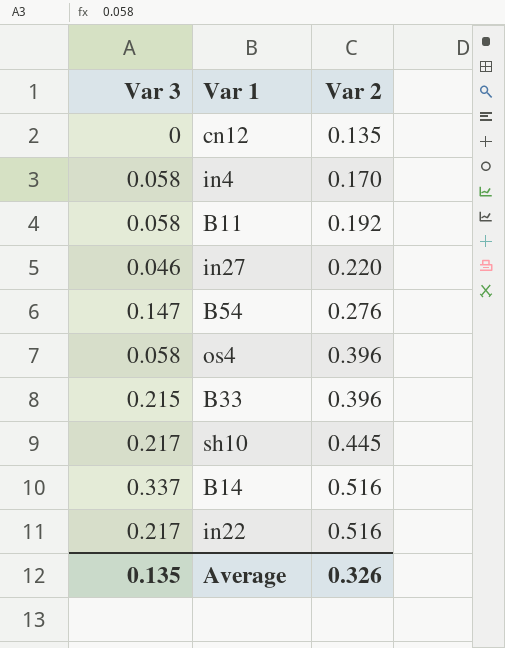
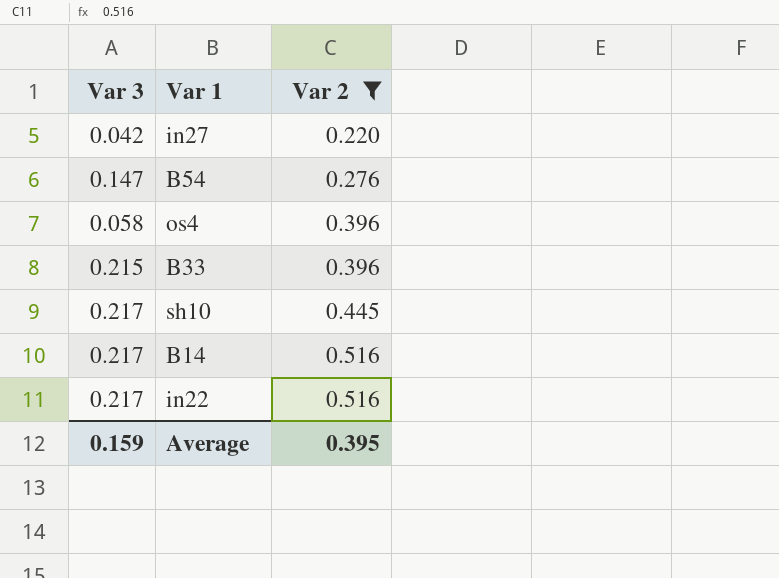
filter: none -> Var 2 >= 0.220
in27 | Var 3: 0.046 -> 0.042
B14 | Var 3: 0.337 -> 0.217
Average | Var 3: 0.135 -> 0.159
Average | Var 2: 0.326 -> 0.395

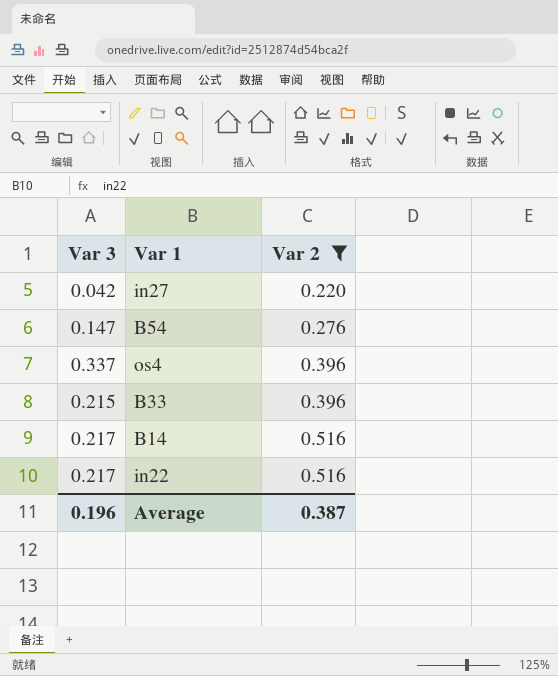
row sh10: 0.217 | 0.445 -> none
os4 | Var 3: 0.058 -> 0.337
Average | Var 3: 0.159 -> 0.196
Average | Var 2: 0.395 -> 0.387

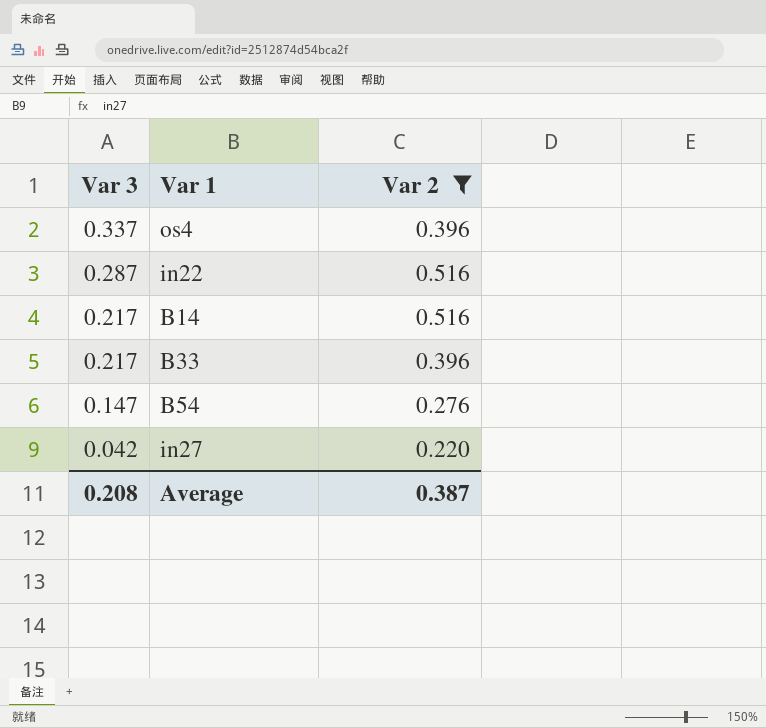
row order: Var 2 ascending -> Var 3 descending
in22 | Var 3: 0.217 -> 0.287
B33 | Var 3: 0.215 -> 0.217
Average | Var 3: 0.196 -> 0.208

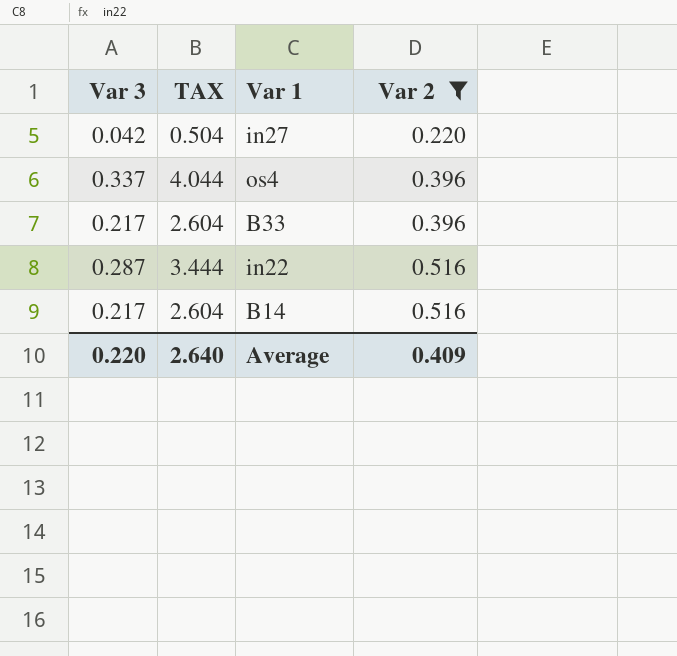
row order: Var 3 descending -> Var 2 ascending
column TAX | formula: none -> [Var 3] * 12
row B54: 0.147 | 0.276 -> none
Average | Var 3: 0.208 -> 0.220
Average | Var 2: 0.387 -> 0.409

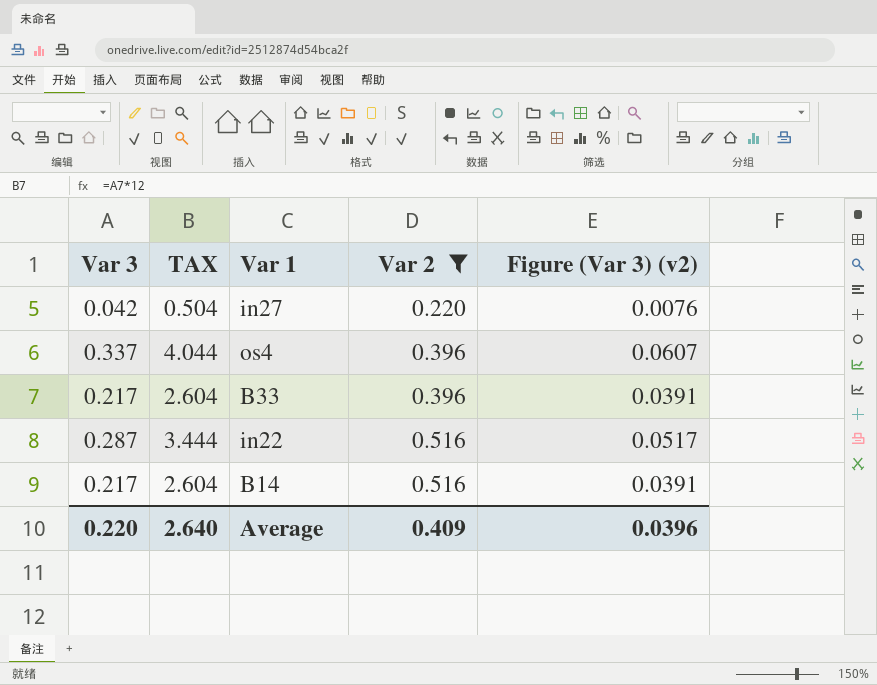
column Figure (Var 3) (v2) | formula: none -> [Var 3] * 0.18

